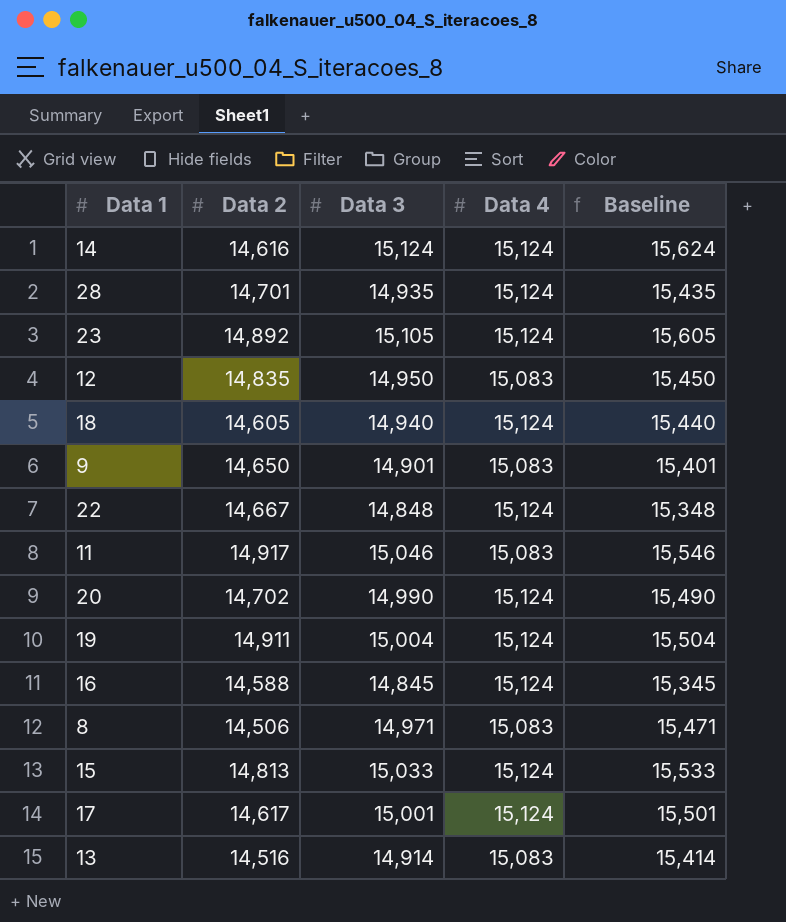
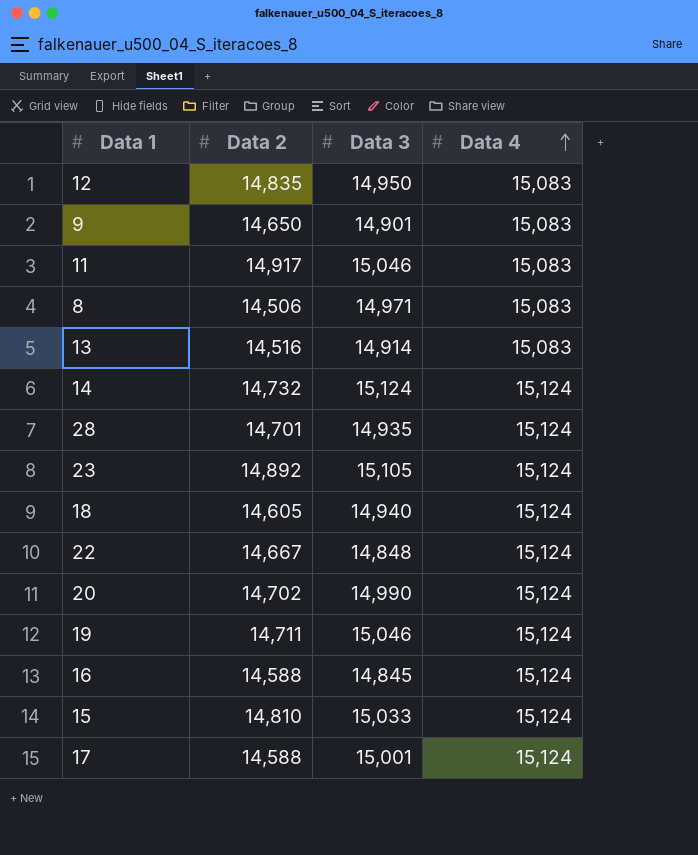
row order: none -> Data 4 ascending
column Baseline | formula: [Data 3] + 500 -> none
14 | Data 2: 14,616 -> 14,732
19 | Data 2: 14,911 -> 14,711
19 | Data 3: 15,004 -> 15,046
15 | Data 2: 14,813 -> 14,810
17 | Data 2: 14,617 -> 14,588

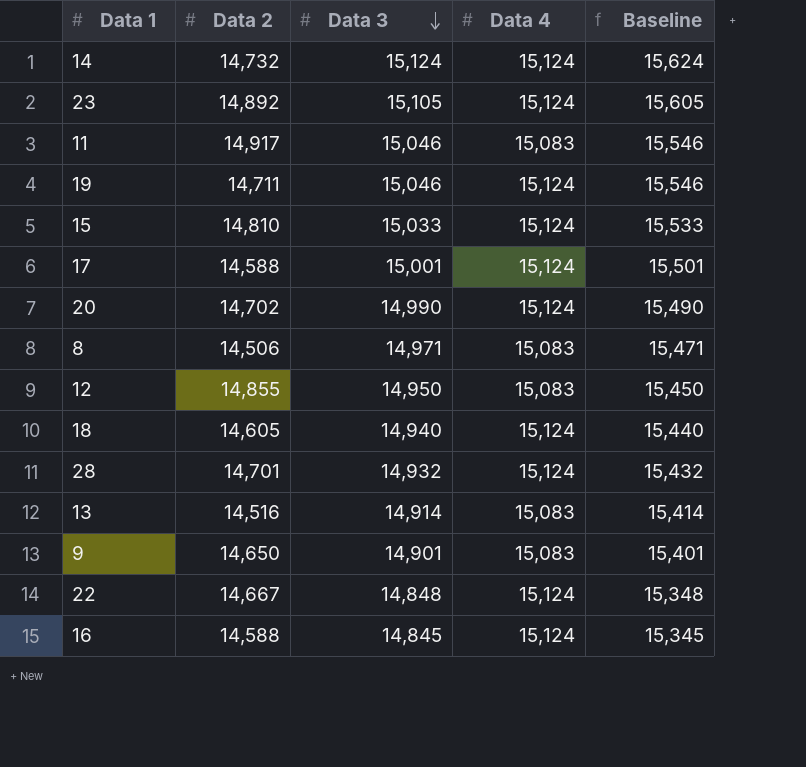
row order: Data 4 ascending -> Data 3 descending
column Baseline | formula: none -> [Data 3] + 500
12 | Data 2: 14,835 -> 14,855
28 | Data 3: 14,935 -> 14,932

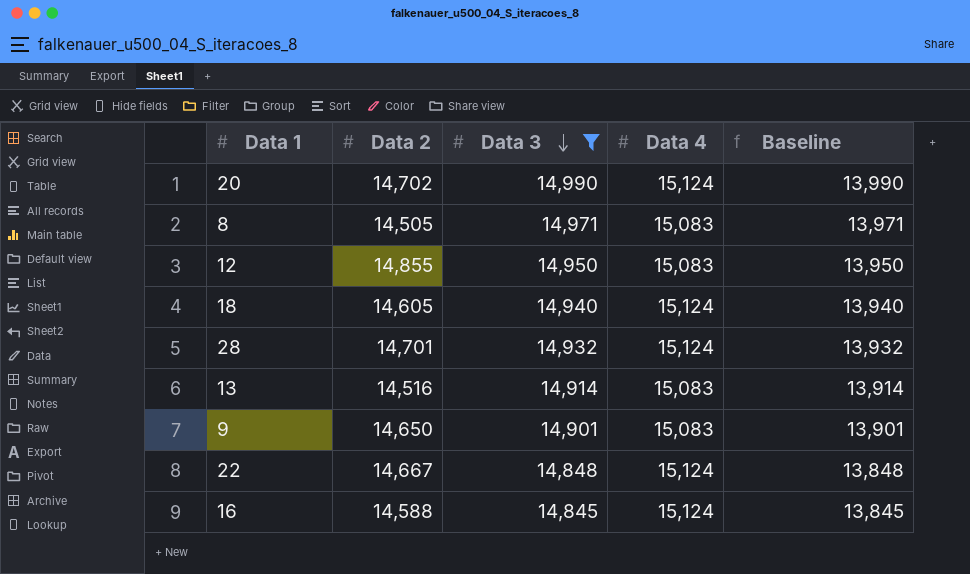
filter: none -> Data 3 <= 14,990
column Baseline | formula: [Data 3] + 500 -> [Data 3] - 1000
8 | Data 2: 14,506 -> 14,505

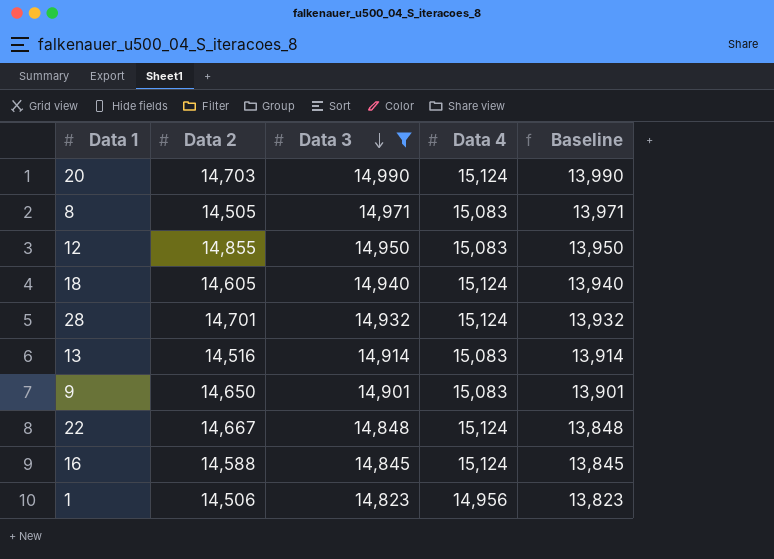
20 | Data 2: 14,702 -> 14,703
row 1: none -> 14,506 | 14,823 | 14,956 | 13,823

